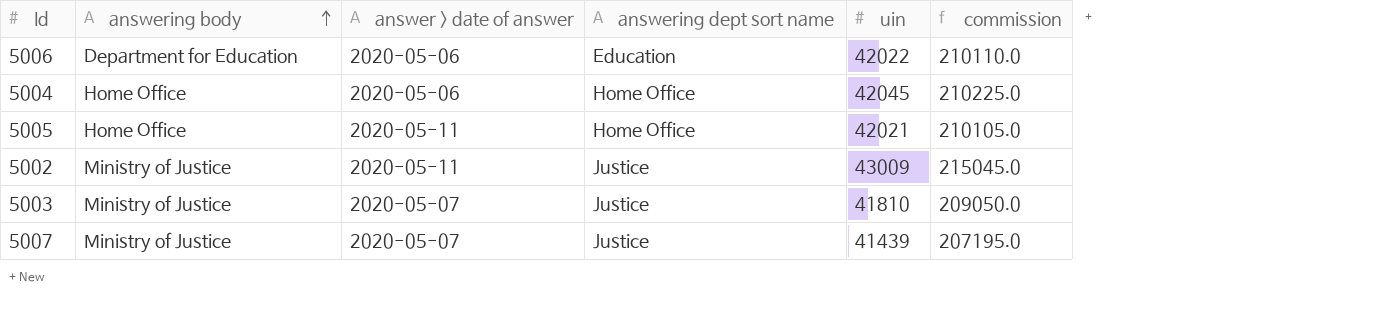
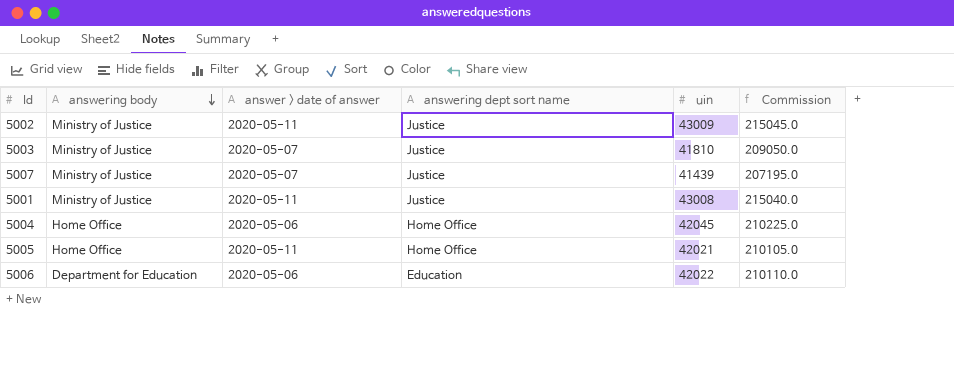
row order: answering body ascending -> answering body descending
column name: commission -> Commission
row 5001: none -> Ministry of Justice | 2020-05-11 | Justice | 43008 | 215040.0

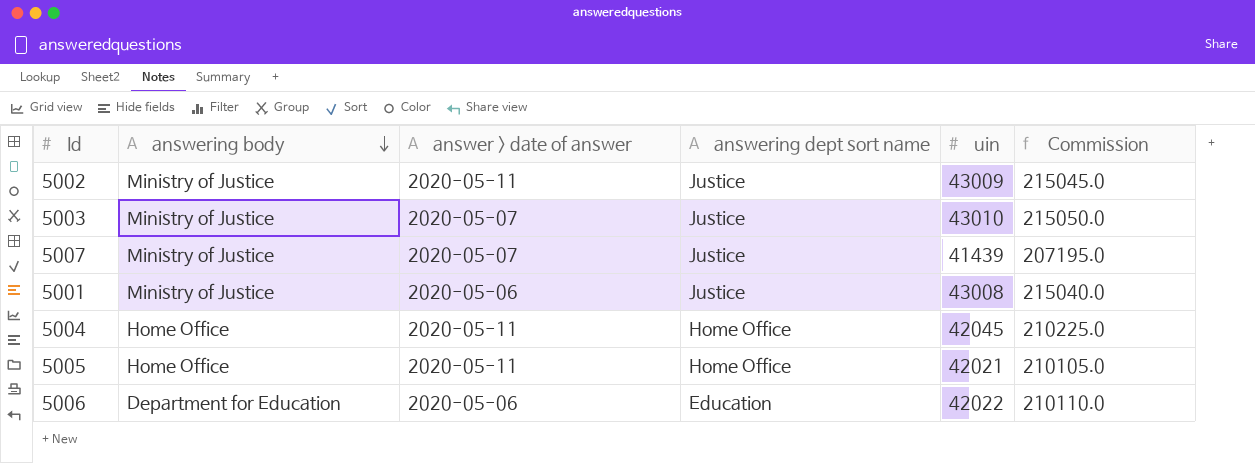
5003 | uin: 41810 -> 43010
5003 | Commission: 209050.0 -> 215050.0
5001 | answer > date of answer: 2020-05-11 -> 2020-05-06
5004 | answer > date of answer: 2020-05-06 -> 2020-05-11

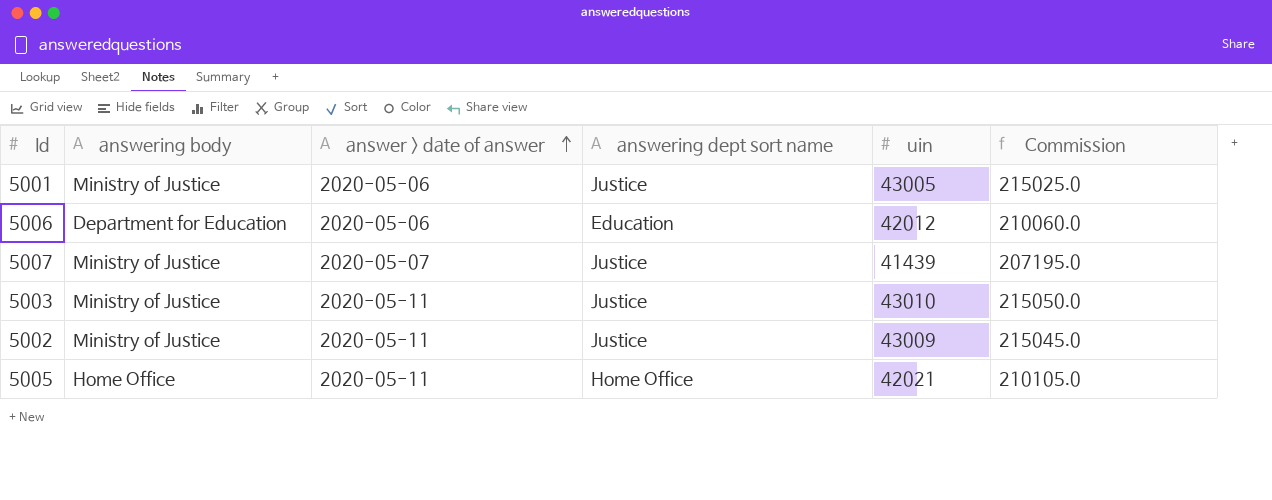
row order: answering body descending -> answer > date of answer ascending
row 5004: Home Office | 2020-05-11 | Home Office | 42045 | 210225.0 -> none
5001 | uin: 43008 -> 43005
5001 | Commission: 215040.0 -> 215025.0
5006 | uin: 42022 -> 42012
5006 | Commission: 210110.0 -> 210060.0
5003 | answer > date of answer: 2020-05-07 -> 2020-05-11

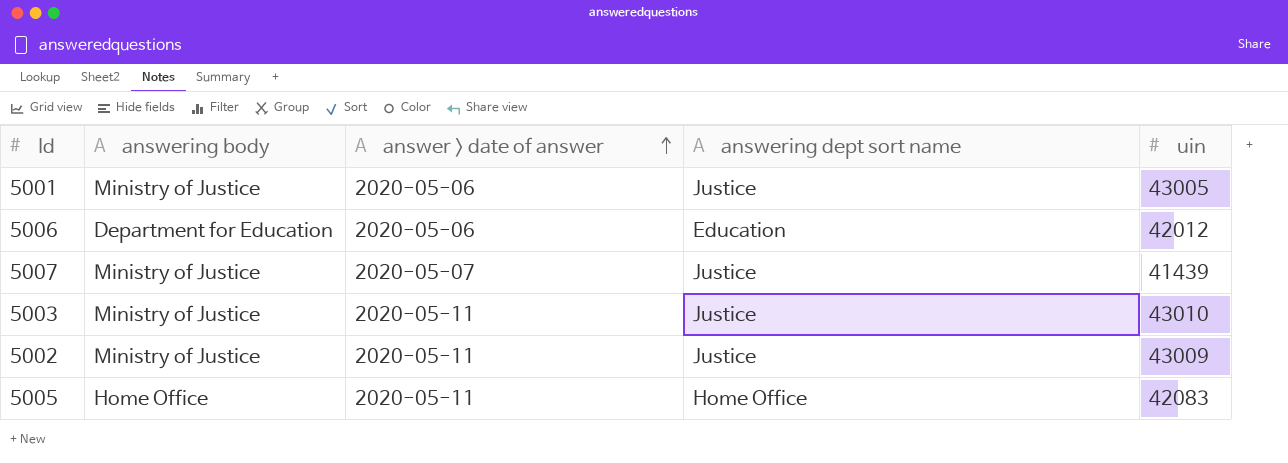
column Commission | formula: [uin] * 5 -> none
5005 | uin: 42021 -> 42083

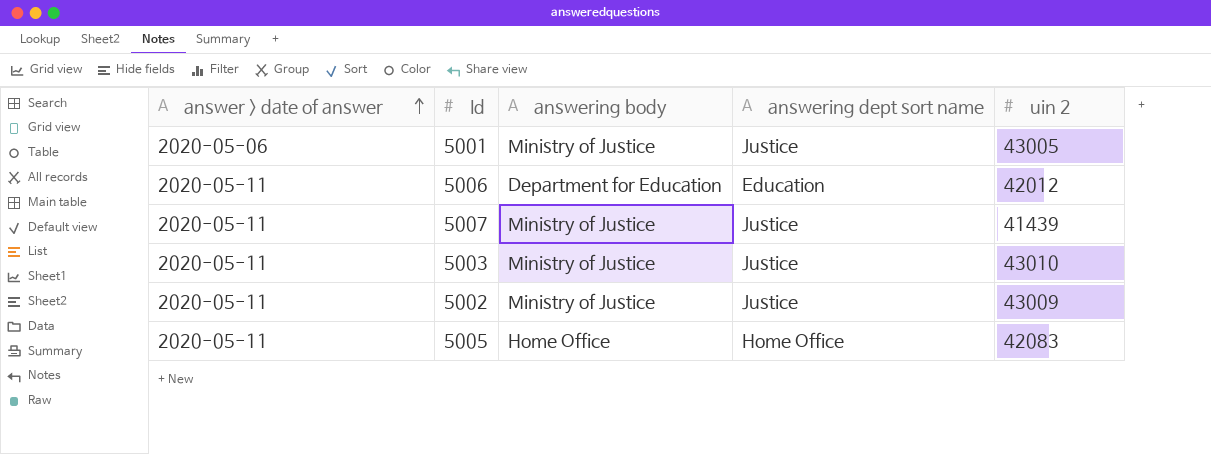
column answer > date of answer | position: 3 -> 1
column name: uin -> uin 2
5006 | answer > date of answer: 2020-05-06 -> 2020-05-11
5007 | answer > date of answer: 2020-05-07 -> 2020-05-11

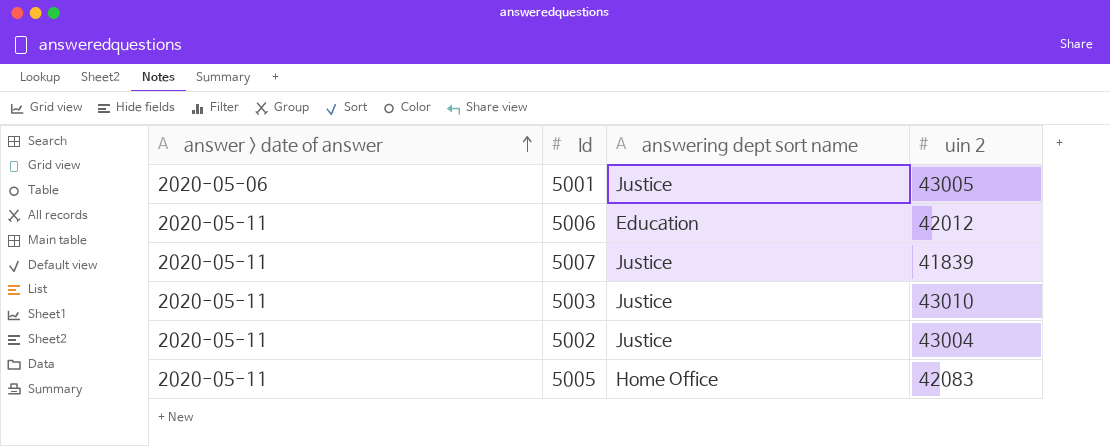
column answering body | position: 3 -> none
5007 | uin 2: 41439 -> 41839
5002 | uin 2: 43009 -> 43004

